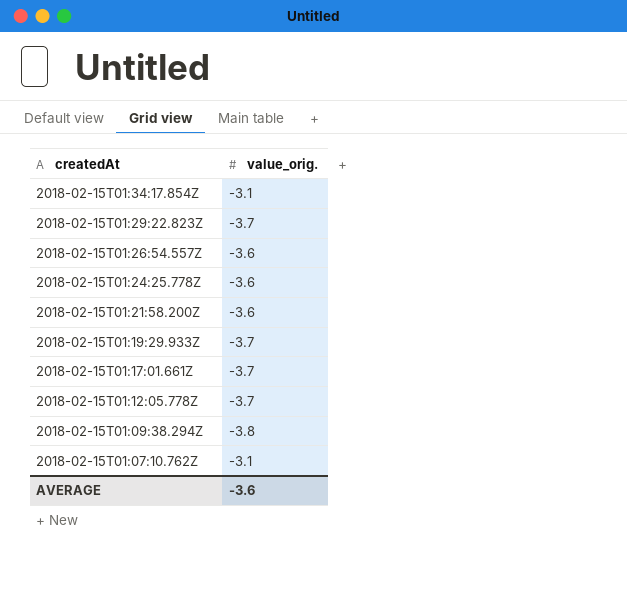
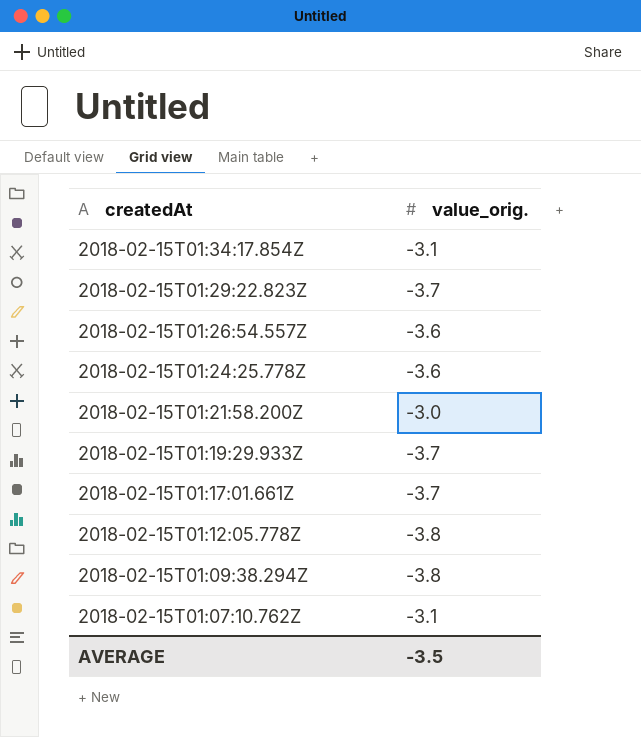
2018-02-15T01:21:58.200Z | value_orig.: -3.6 -> -3.0
2018-02-15T01:12:05.778Z | value_orig.: -3.7 -> -3.8
AVERAGE | value_orig.: -3.6 -> -3.5

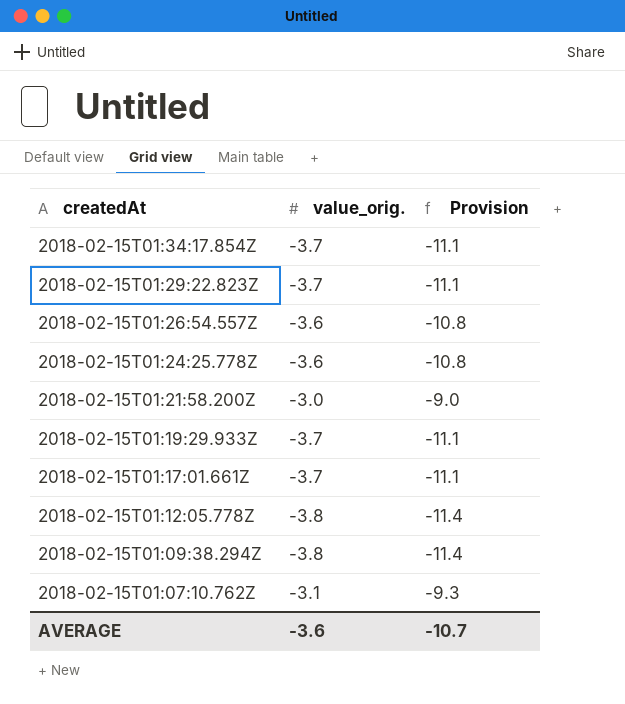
column Provision | formula: none -> [value_orig.] * 3
2018-02-15T01:34:17.854Z | value_orig.: -3.1 -> -3.7
AVERAGE | value_orig.: -3.5 -> -3.6

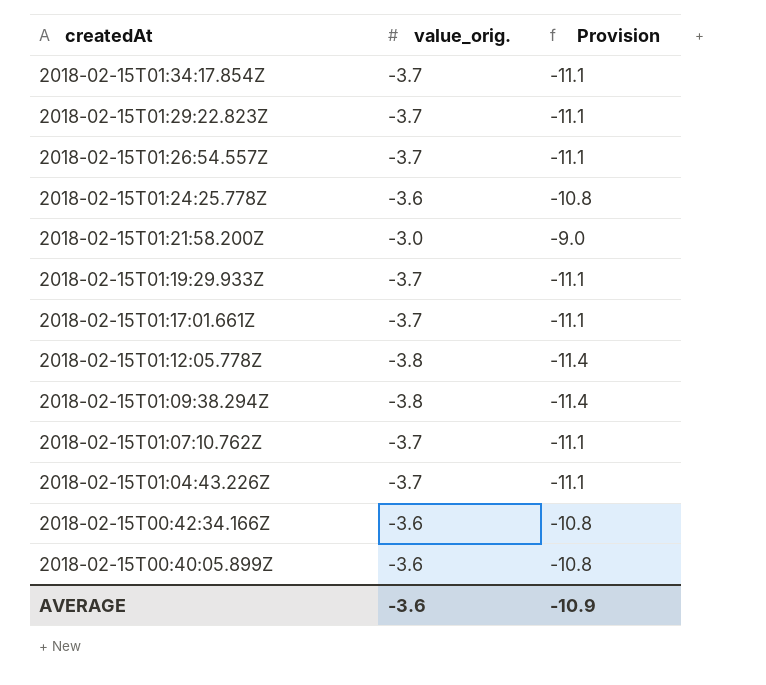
2018-02-15T01:26:54.557Z | value_orig.: -3.6 -> -3.7
2018-02-15T01:26:54.557Z | Provision: -10.8 -> -11.1
2018-02-15T01:07:10.762Z | value_orig.: -3.1 -> -3.7
2018-02-15T01:07:10.762Z | Provision: -9.3 -> -11.1
row 2018-02-15T01:04:43.226Z: none -> -3.7 | -11.1
row 2018-02-15T00:42:34.166Z: none -> -3.6 | -10.8
row 2018-02-15T00:40:05.899Z: none -> -3.6 | -10.8
AVERAGE | Provision: -10.7 -> -10.9

